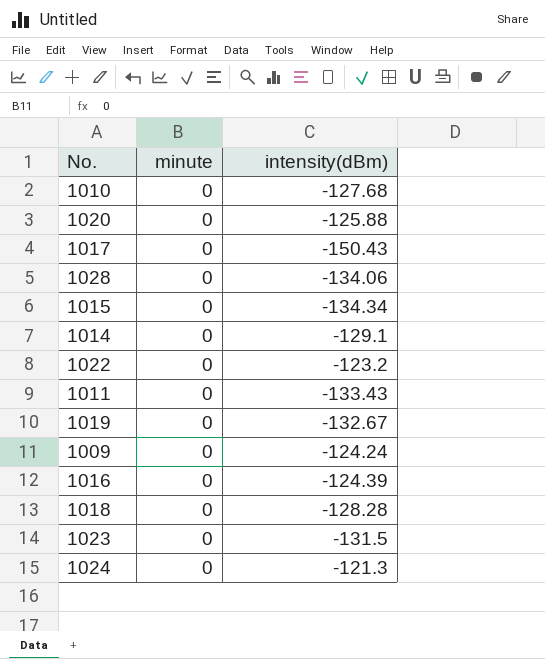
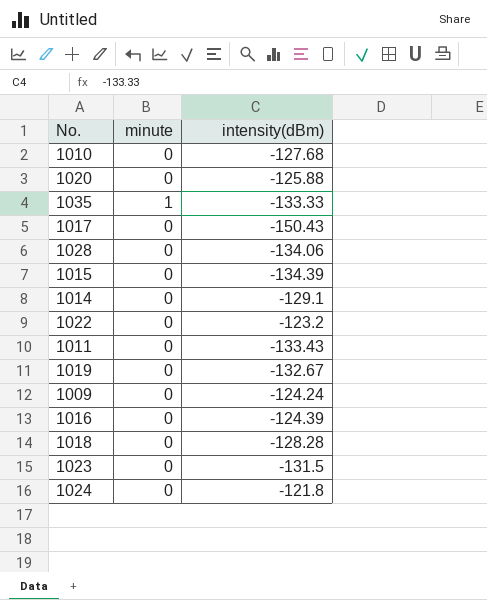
row 1035: none -> 1 | -133.33
1015 | intensity(dBm): -134.34 -> -134.39
1024 | intensity(dBm): -121.3 -> -121.8

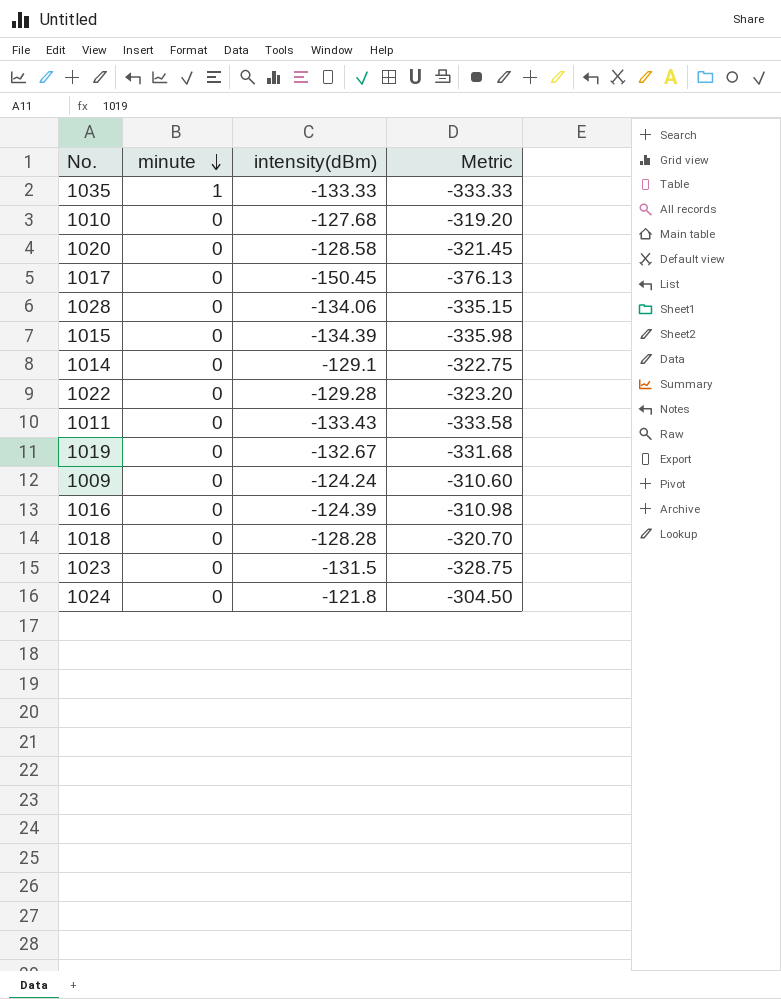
row order: none -> minute descending
column Metric | formula: none -> [intensity(dBm)] * 2.5
1020 | intensity(dBm): -125.88 -> -128.58
1017 | intensity(dBm): -150.43 -> -150.45
1022 | intensity(dBm): -123.2 -> -129.28

